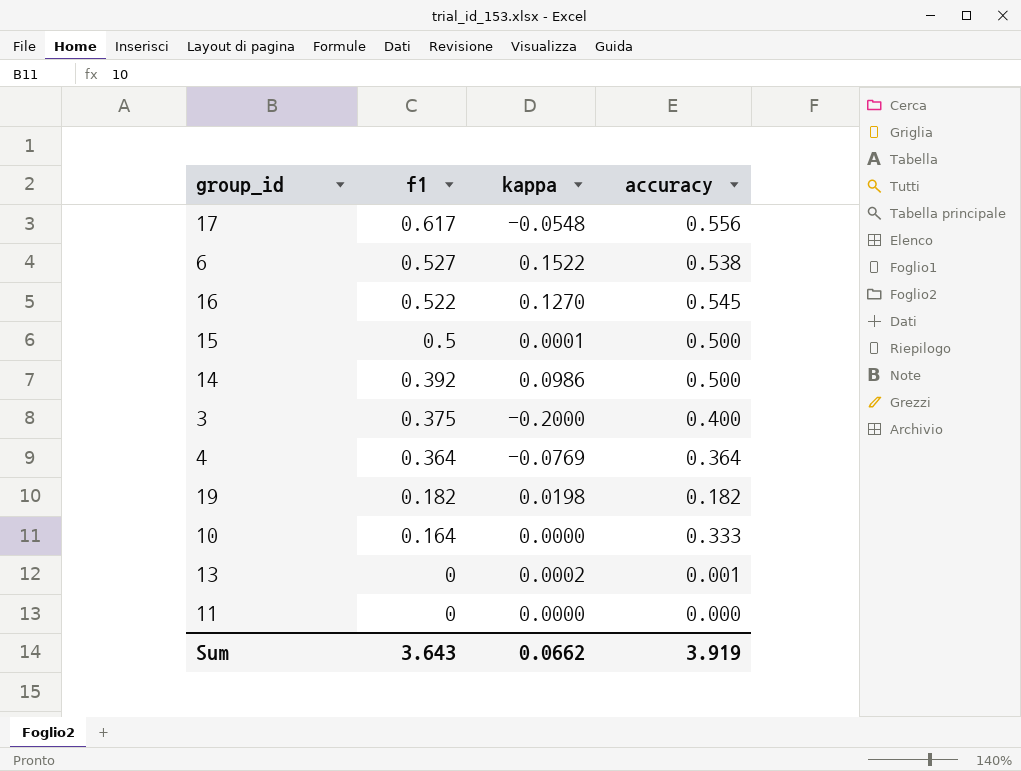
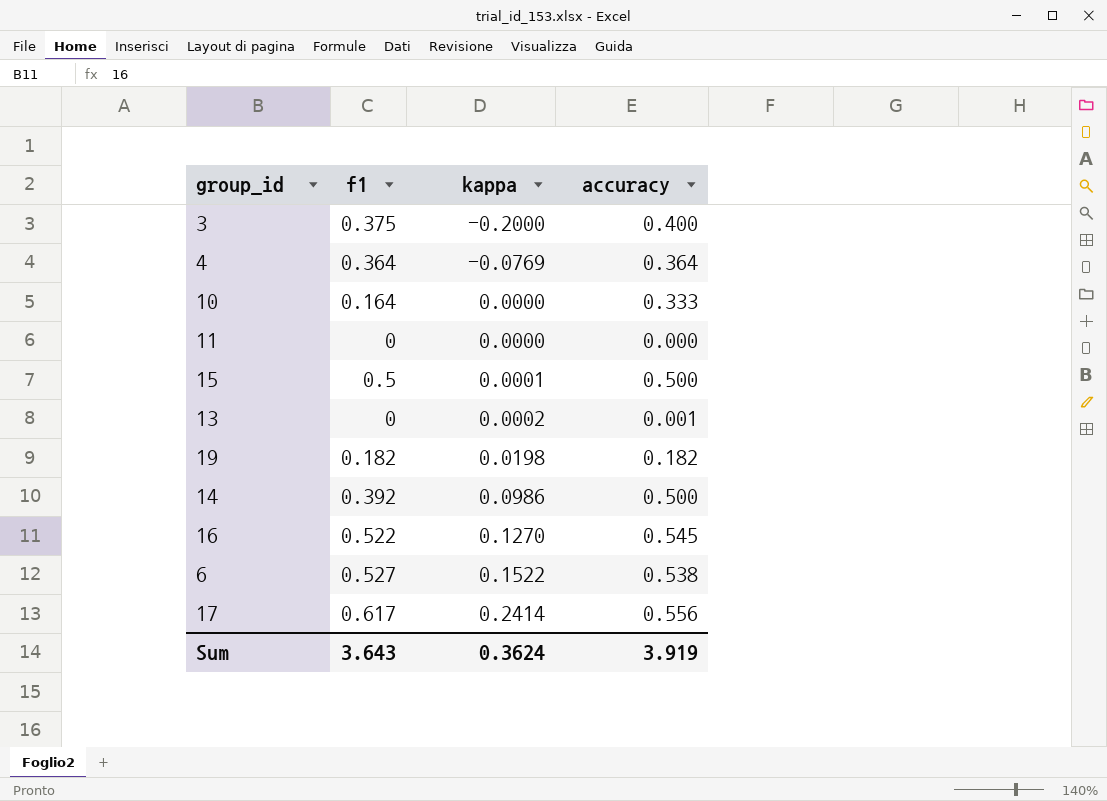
row order: f1 descending -> kappa ascending
17 | kappa: -0.0548 -> 0.2414
Sum | kappa: 0.0662 -> 0.3624

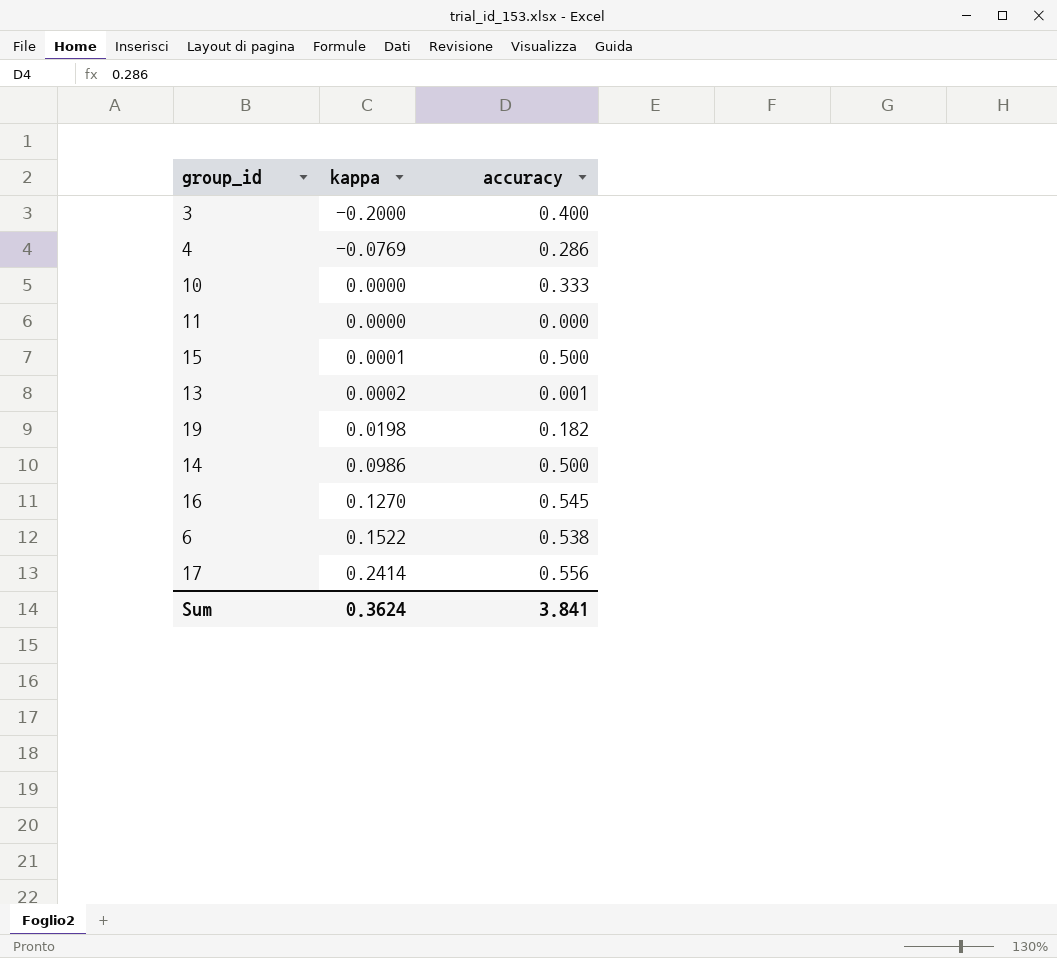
column f1 | position: 2 -> none
4 | accuracy: 0.364 -> 0.286
Sum | accuracy: 3.919 -> 3.841

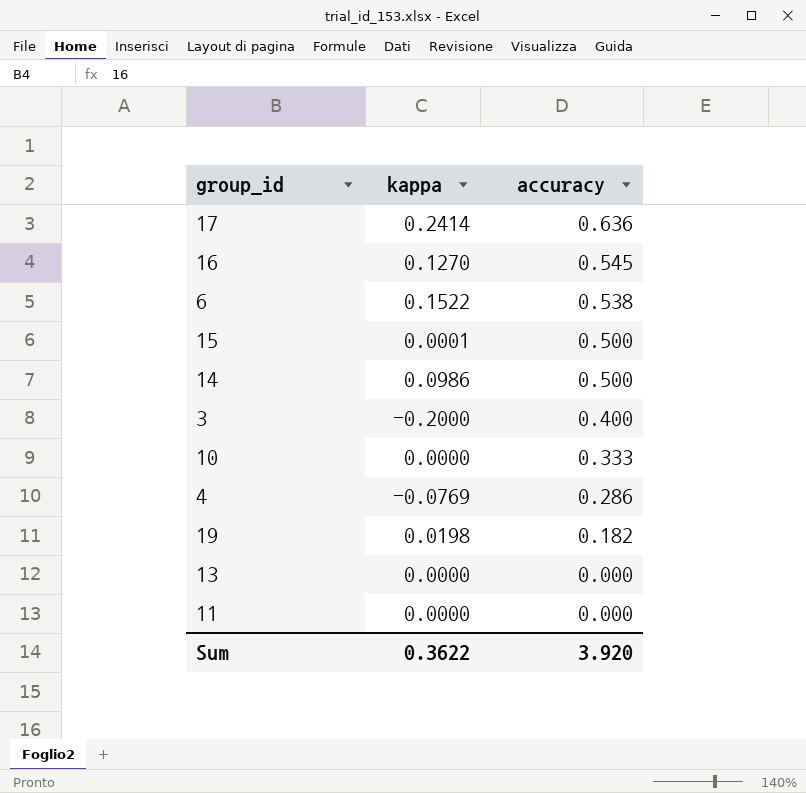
row order: kappa ascending -> accuracy descending
17 | accuracy: 0.556 -> 0.636
13 | kappa: 0.0002 -> 0.0000
13 | accuracy: 0.001 -> 0.000
Sum | kappa: 0.3624 -> 0.3622
Sum | accuracy: 3.841 -> 3.920

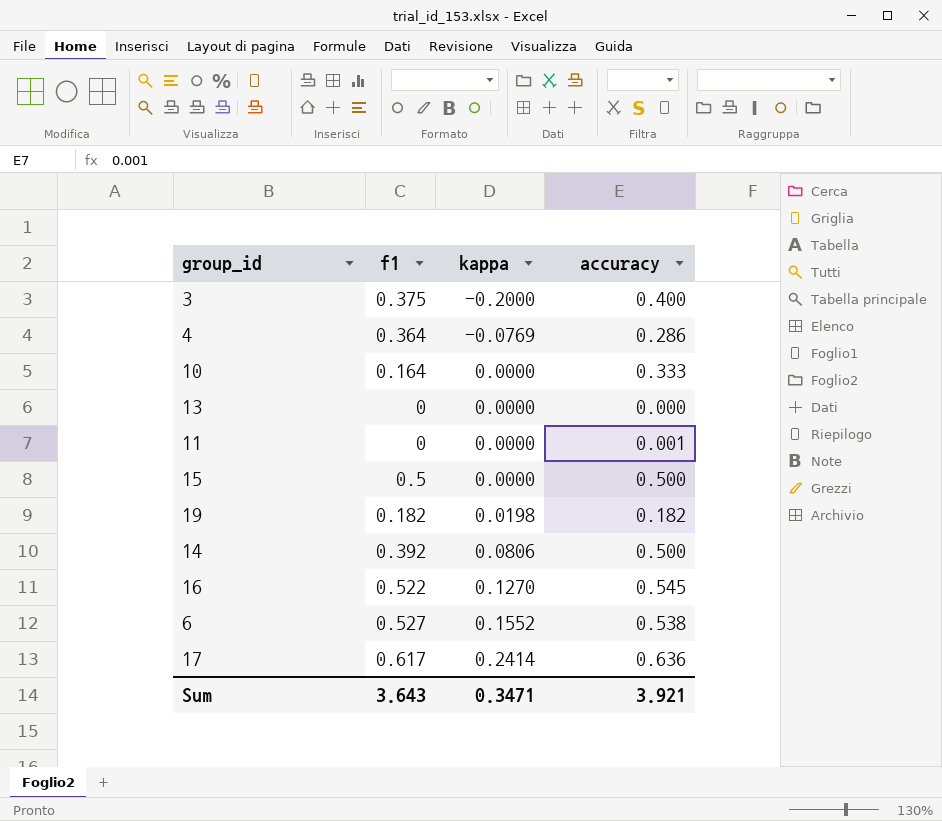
row order: accuracy descending -> kappa ascending
column f1 | position: none -> 2
11 | accuracy: 0.000 -> 0.001
15 | kappa: 0.0001 -> 0.0000
14 | kappa: 0.0986 -> 0.0806
6 | kappa: 0.1522 -> 0.1552
Sum | kappa: 0.3622 -> 0.3471
Sum | accuracy: 3.920 -> 3.921

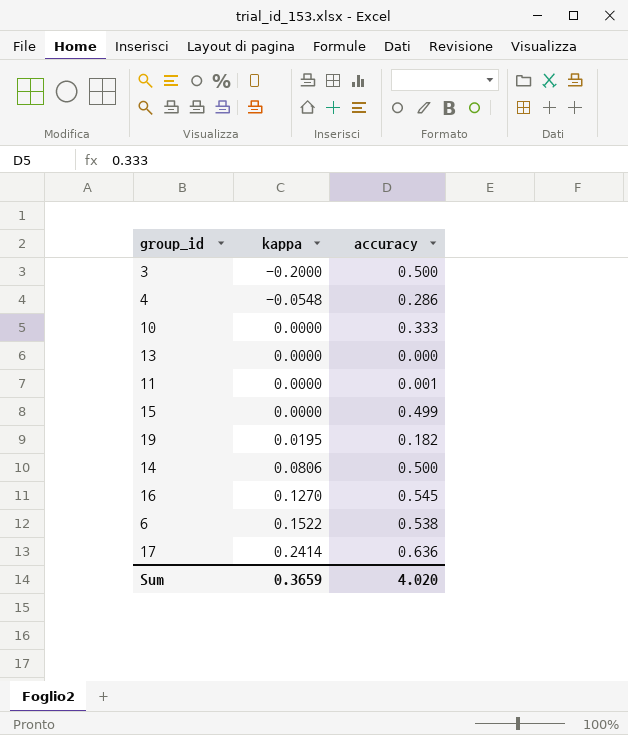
column f1 | position: 2 -> none
3 | accuracy: 0.400 -> 0.500
4 | kappa: -0.0769 -> -0.0548
15 | accuracy: 0.500 -> 0.499
19 | kappa: 0.0198 -> 0.0195
6 | kappa: 0.1552 -> 0.1522
Sum | kappa: 0.3471 -> 0.3659
Sum | accuracy: 3.921 -> 4.020

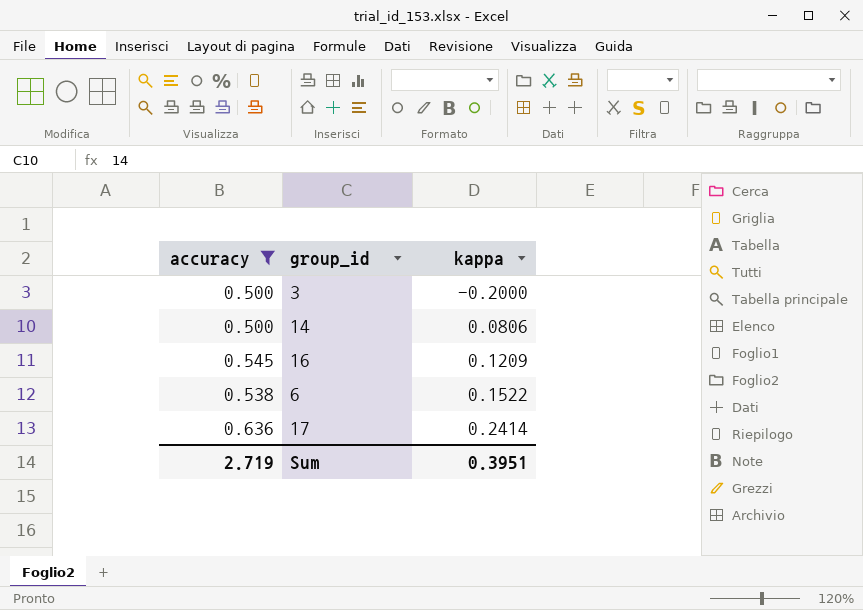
filter: none -> accuracy >= 0.500
column accuracy | position: 3 -> 1
16 | kappa: 0.1270 -> 0.1209
Sum | accuracy: 4.020 -> 2.719
Sum | kappa: 0.3659 -> 0.3951

